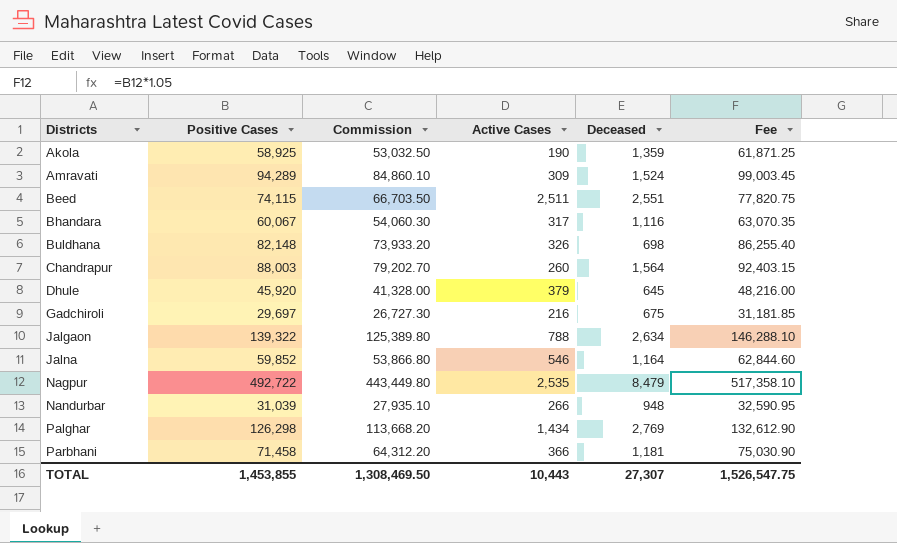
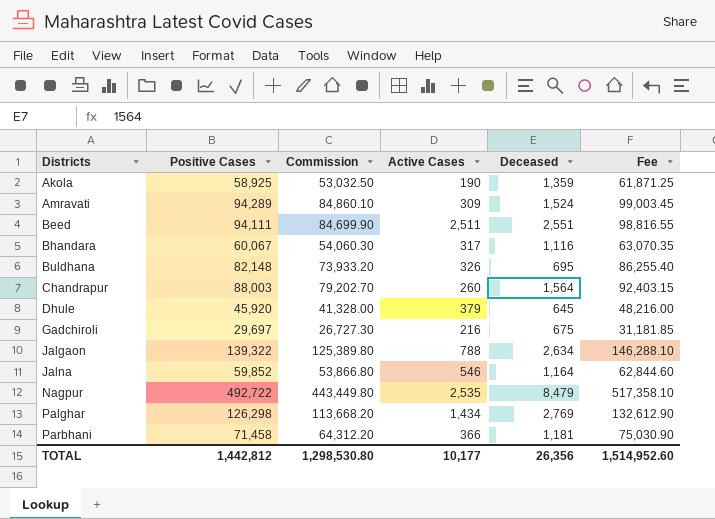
row Nandurbar: 31,039 | 27,935.10 | 266 | 948 | 32,590.95 -> none
Beed | Positive Cases: 74,115 -> 94,111
Beed | Commission: 66,703.50 -> 84,699.90
Beed | Fee: 77,820.75 -> 98,816.55
Buldhana | Deceased: 698 -> 695
TOTAL | Positive Cases: 1,453,855 -> 1,442,812
TOTAL | Commission: 1,308,469.50 -> 1,298,530.80
TOTAL | Active Cases: 10,443 -> 10,177
TOTAL | Deceased: 27,307 -> 26,356
TOTAL | Fee: 1,526,547.75 -> 1,514,952.60

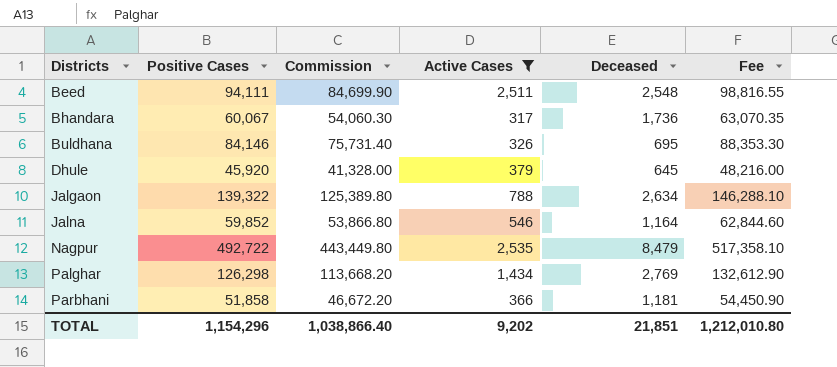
filter: none -> Active Cases >= 317
Beed | Deceased: 2,551 -> 2,548
Bhandara | Deceased: 1,116 -> 1,736
Buldhana | Positive Cases: 82,148 -> 84,146
Buldhana | Commission: 73,933.20 -> 75,731.40
Buldhana | Fee: 86,255.40 -> 88,353.30
Parbhani | Positive Cases: 71,458 -> 51,858
Parbhani | Commission: 64,312.20 -> 46,672.20
Parbhani | Fee: 75,030.90 -> 54,450.90
TOTAL | Positive Cases: 1,442,812 -> 1,154,296
TOTAL | Commission: 1,298,530.80 -> 1,038,866.40
TOTAL | Active Cases: 10,177 -> 9,202
TOTAL | Deceased: 26,356 -> 21,851
TOTAL | Fee: 1,514,952.60 -> 1,212,010.80

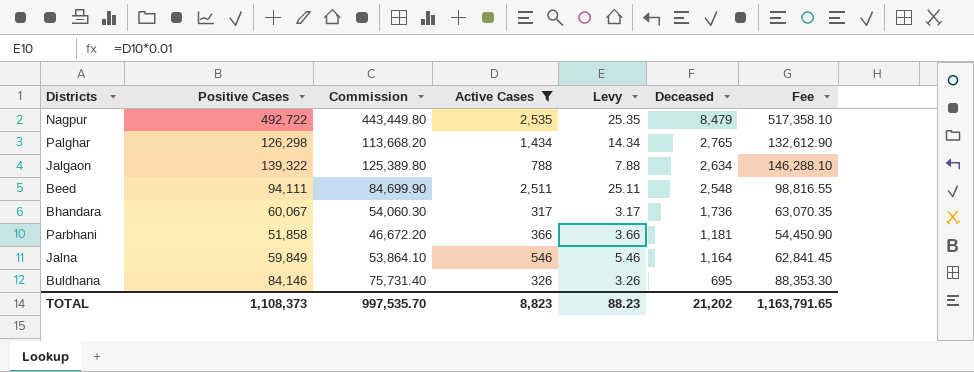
row order: Districts ascending -> Deceased descending
column Levy | formula: none -> [Active Cases] * 0.01
row Dhule: 45,920 | 41,328.00 | 379 | 645 | 48,216.00 -> none
Palghar | Deceased: 2,769 -> 2,765
Jalna | Positive Cases: 59,852 -> 59,849
Jalna | Commission: 53,866.80 -> 53,864.10
Jalna | Fee: 62,844.60 -> 62,841.45
TOTAL | Positive Cases: 1,154,296 -> 1,108,373
TOTAL | Commission: 1,038,866.40 -> 997,535.70
TOTAL | Active Cases: 9,202 -> 8,823
TOTAL | Deceased: 21,851 -> 21,202
TOTAL | Fee: 1,212,010.80 -> 1,163,791.65

